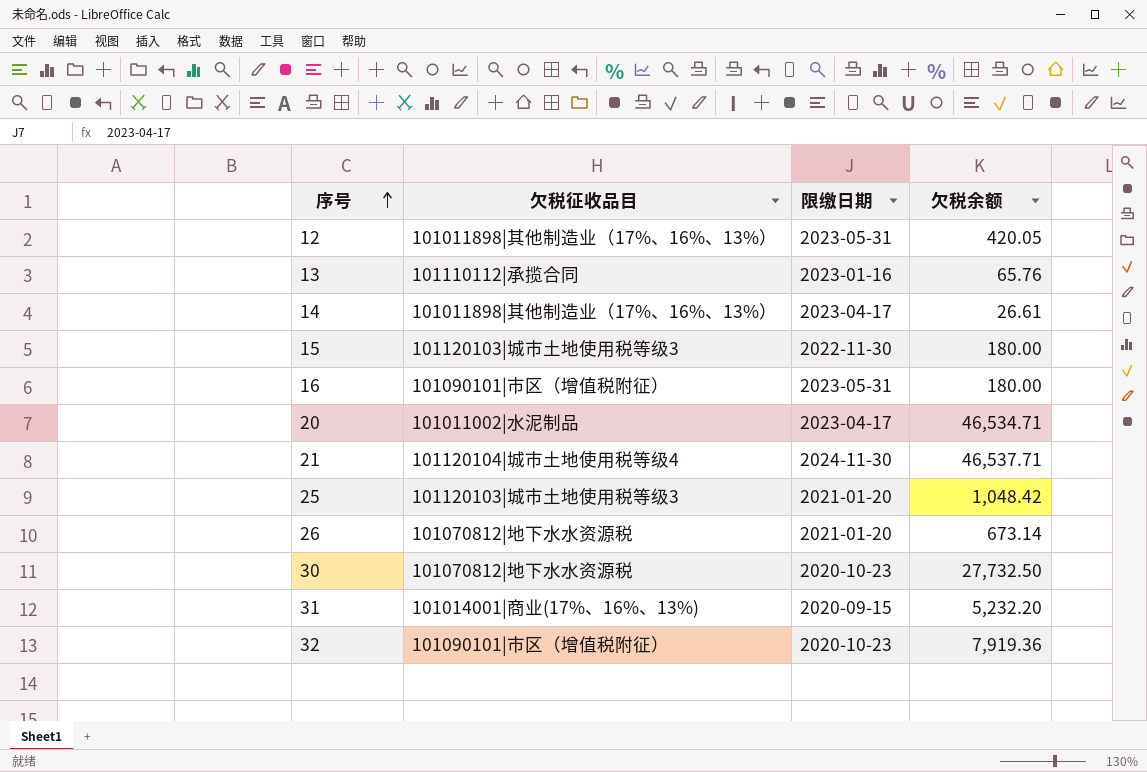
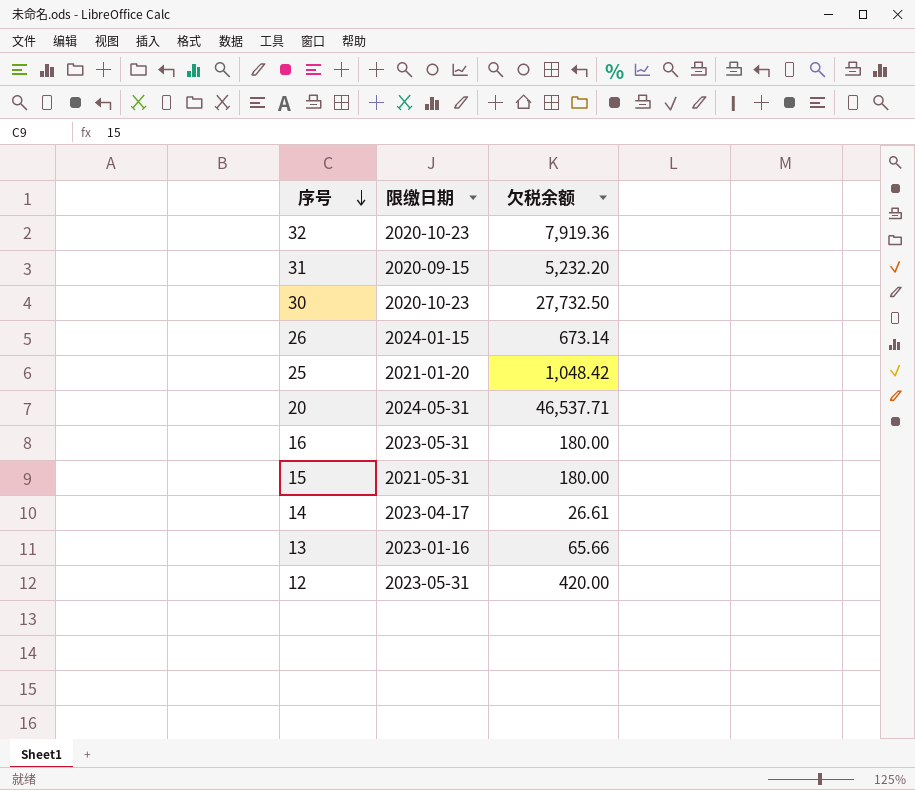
row order: 序号 ascending -> 序号 descending
column 欠税征收品目 | position: 2 -> none
row 21: 101120104|城市土地使用税等级4 | 2024-11-30 | 46,537.71 -> none
26 | 限缴日期: 2021-01-20 -> 2024-01-15
20 | 限缴日期: 2023-04-17 -> 2024-05-31
20 | 欠税余额: 46,534.71 -> 46,537.71
15 | 限缴日期: 2022-11-30 -> 2021-05-31
13 | 欠税余额: 65.76 -> 65.66
12 | 欠税余额: 420.05 -> 420.00

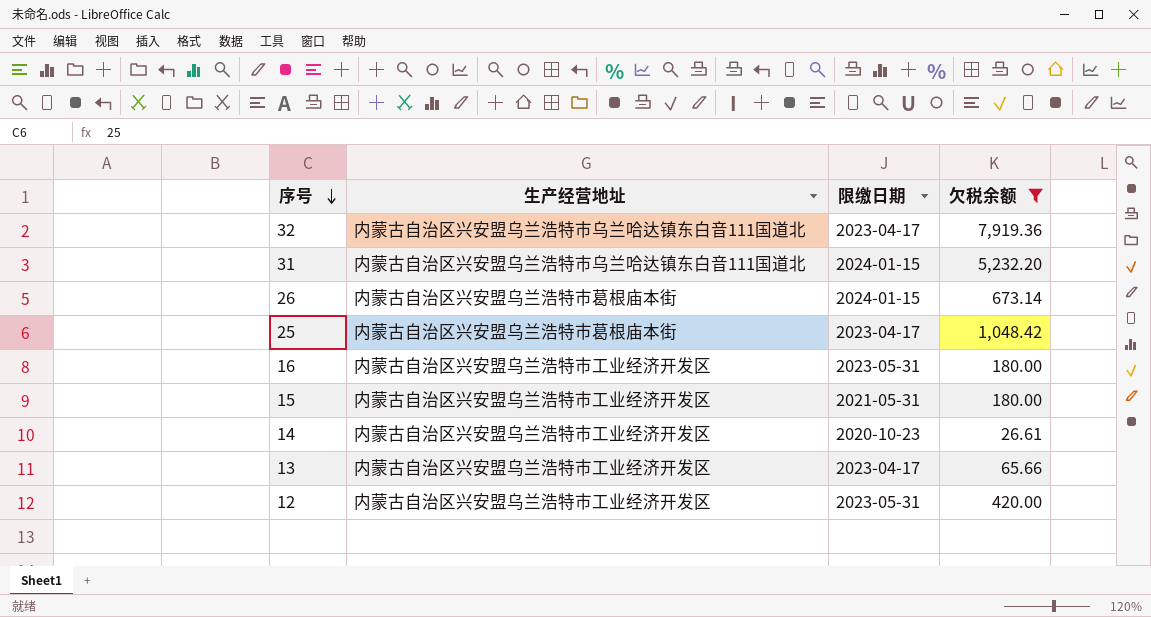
filter: none -> 欠税余额 <= 7,919.36
column 生产经营地址 | position: none -> 2
32 | 限缴日期: 2020-10-23 -> 2023-04-17
31 | 限缴日期: 2020-09-15 -> 2024-01-15
25 | 限缴日期: 2021-01-20 -> 2023-04-17
14 | 限缴日期: 2023-04-17 -> 2020-10-23
13 | 限缴日期: 2023-01-16 -> 2023-04-17

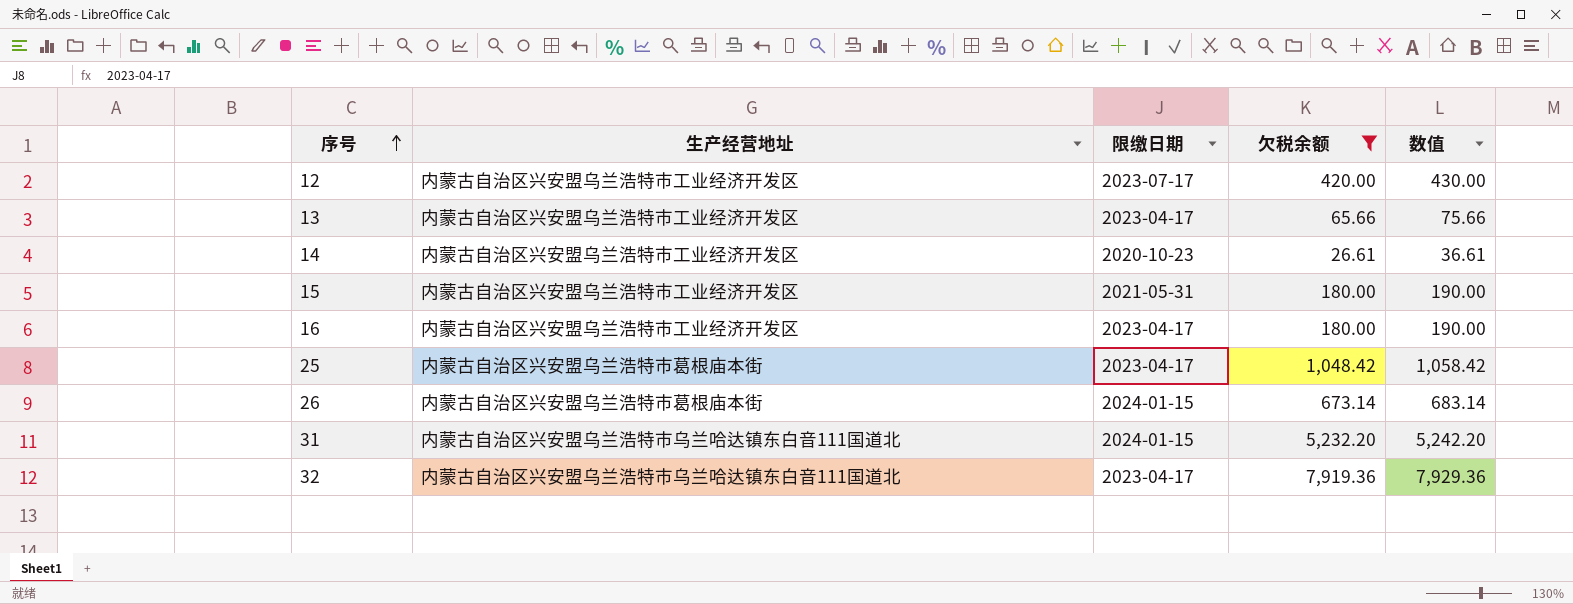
row order: 序号 descending -> 序号 ascending
column 数值 | formula: none -> [欠税余额] + 10
12 | 限缴日期: 2023-05-31 -> 2023-07-17
16 | 限缴日期: 2023-05-31 -> 2023-04-17

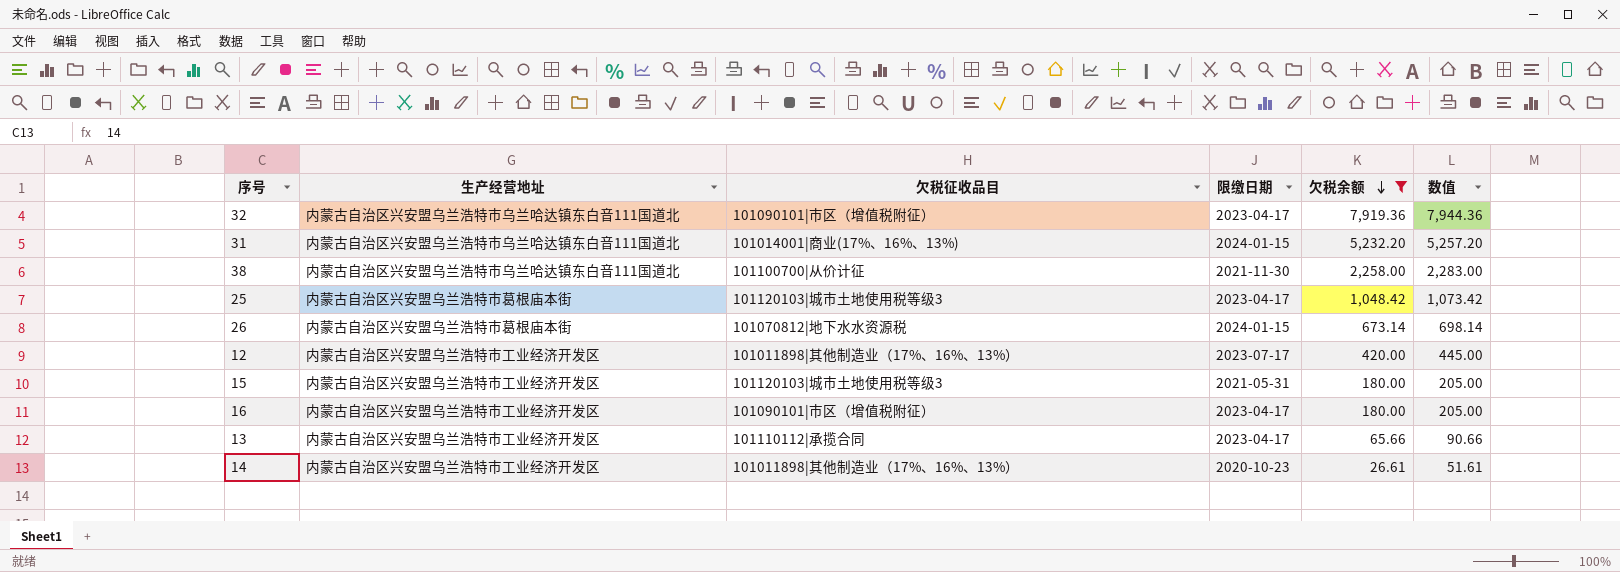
row order: 序号 ascending -> 欠税余额 descending
column 欠税征收品目 | position: none -> 3
column 数值 | formula: [欠税余额] + 10 -> [欠税余额] + 25
row 38: none -> 内蒙古自治区兴安盟乌兰浩特市乌兰哈达镇东白音111国道北 | 101100700|从价计征 | 2021-11-30 | 2,258.00 | 2,283.00

